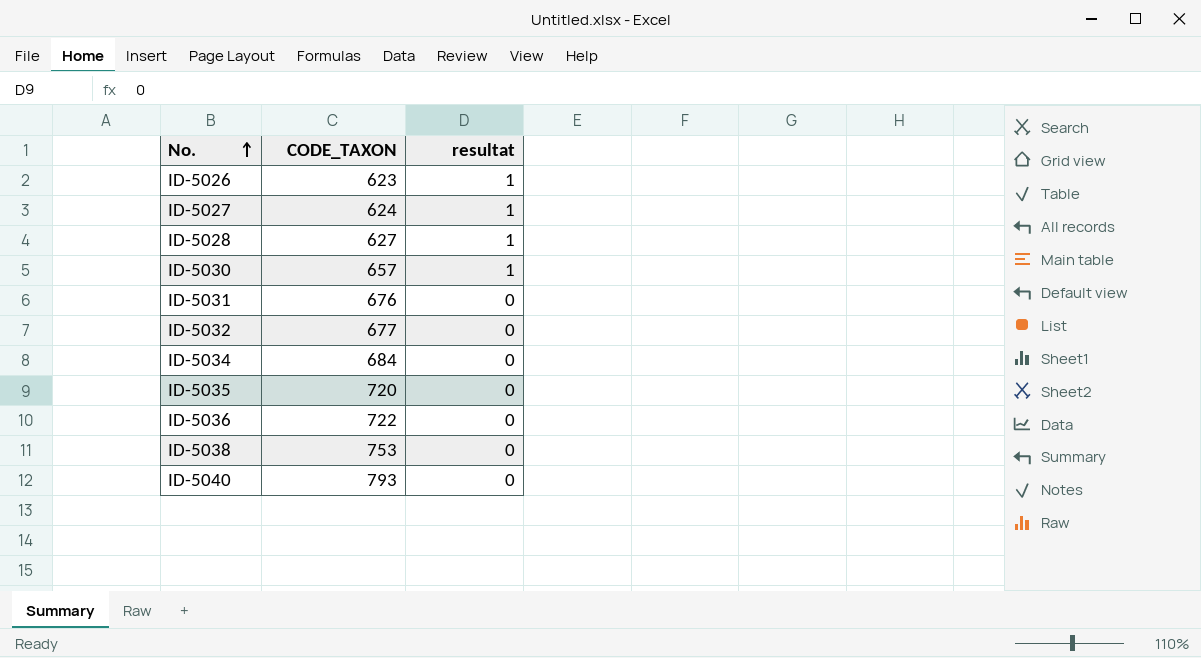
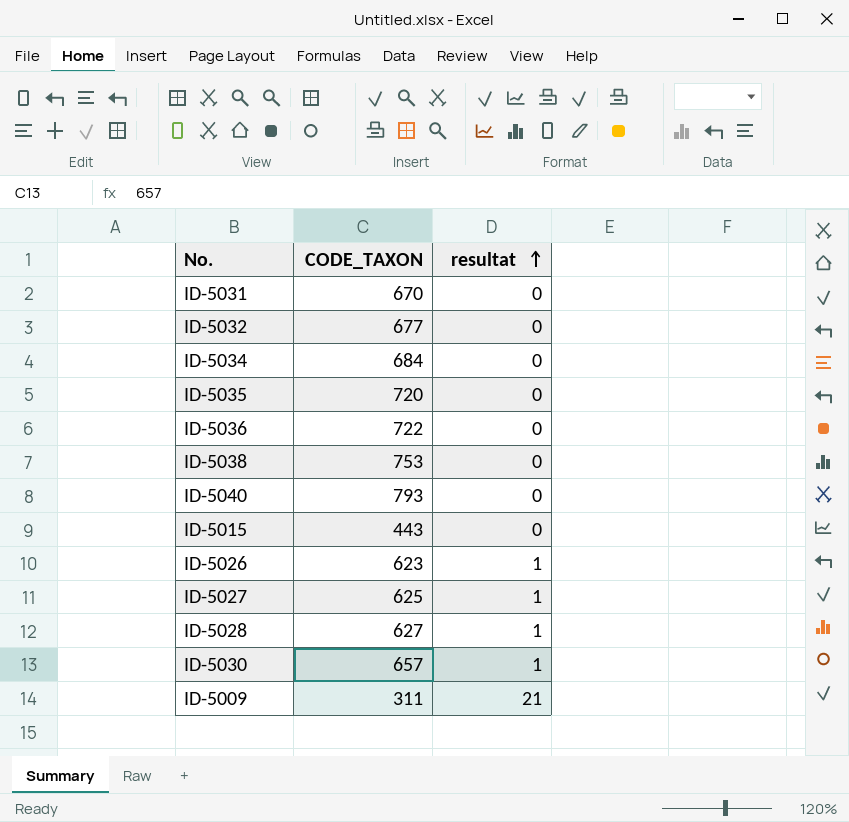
row order: No. ascending -> resultat ascending
ID-5031 | CODE_TAXON: 676 -> 670
row ID-5015: none -> 443 | 0
ID-5027 | CODE_TAXON: 624 -> 625
row ID-5009: none -> 311 | 21

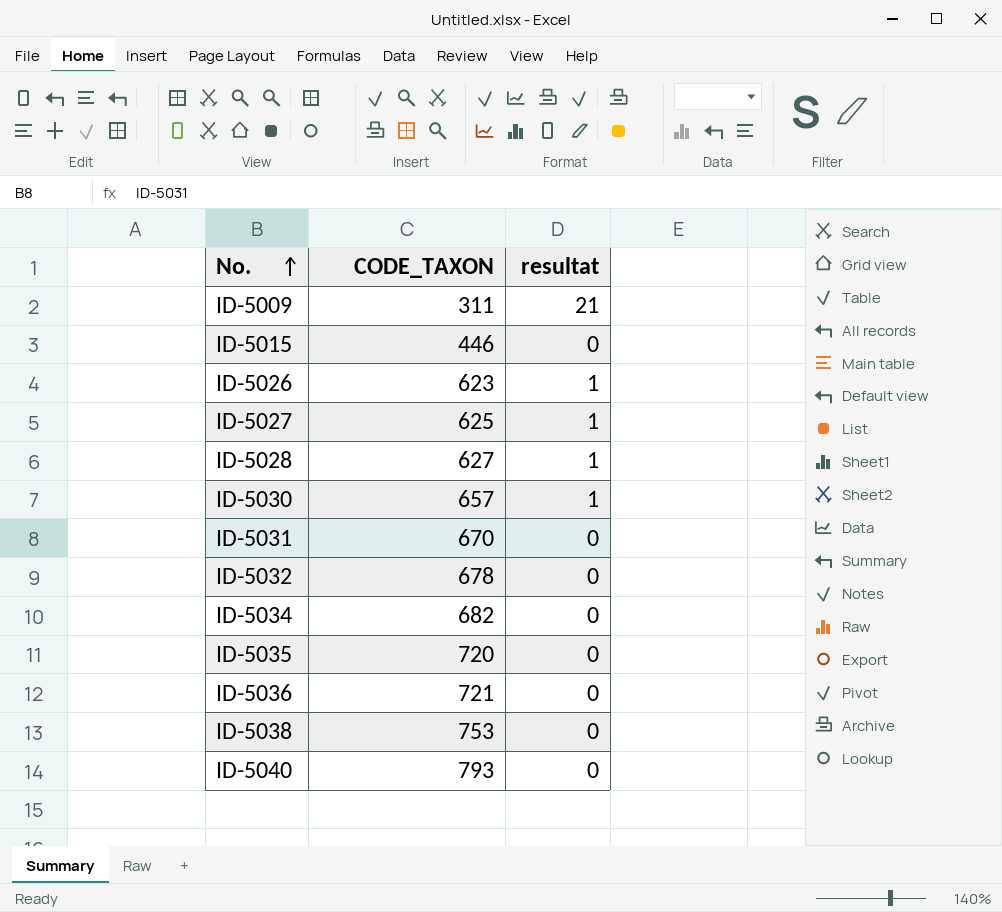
row order: resultat ascending -> No. ascending
ID-5015 | CODE_TAXON: 443 -> 446
ID-5032 | CODE_TAXON: 677 -> 678
ID-5034 | CODE_TAXON: 684 -> 682
ID-5036 | CODE_TAXON: 722 -> 721

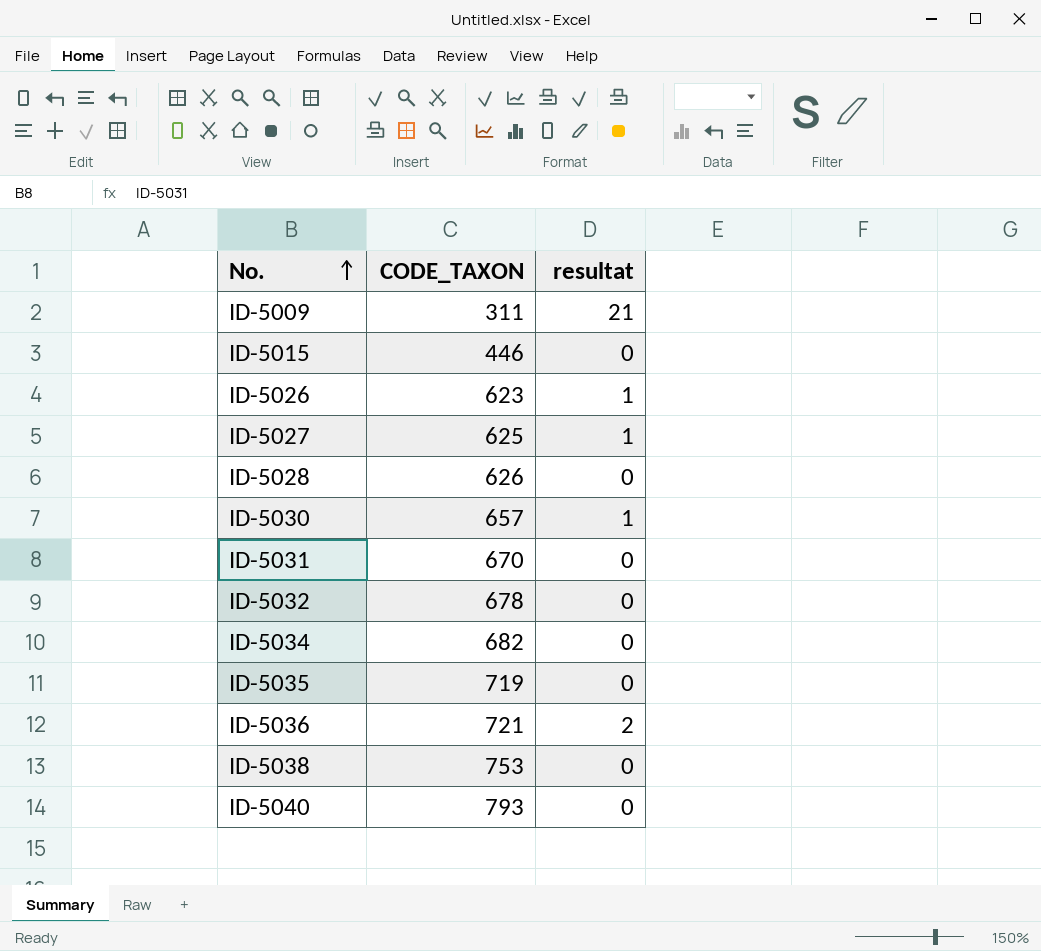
ID-5028 | CODE_TAXON: 627 -> 626
ID-5028 | resultat: 1 -> 0
ID-5035 | CODE_TAXON: 720 -> 719
ID-5036 | resultat: 0 -> 2

